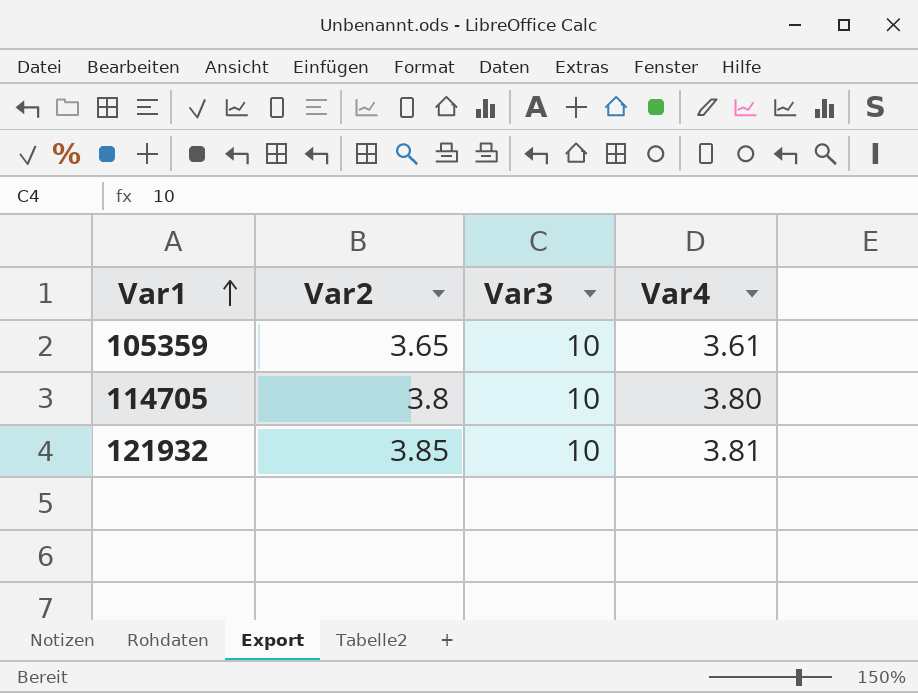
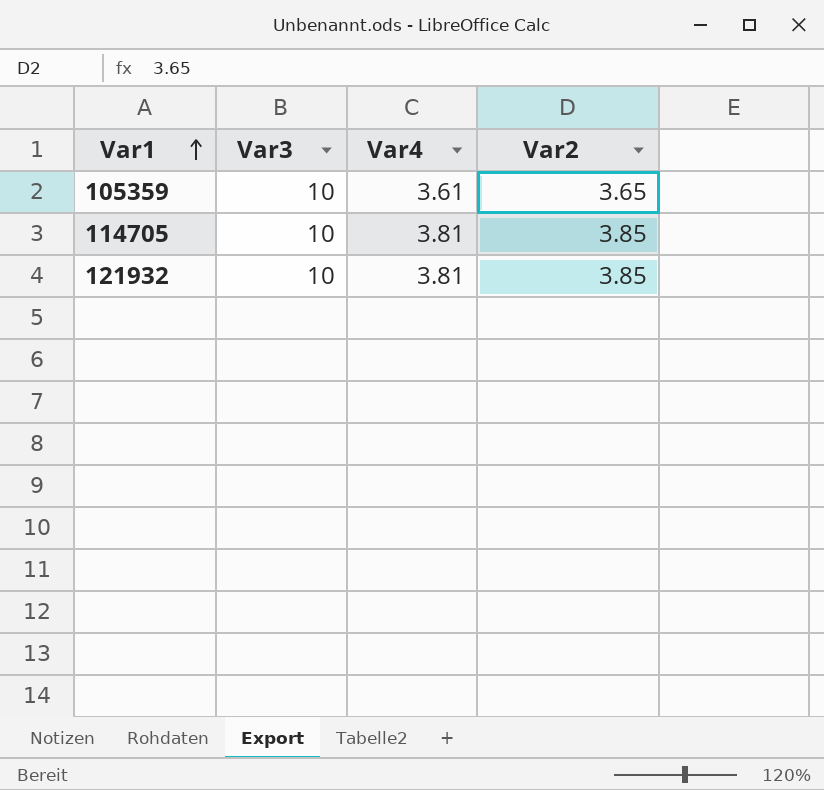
column Var2 | position: 2 -> 4
114705 | Var4: 3.80 -> 3.81
114705 | Var2: 3.8 -> 3.85

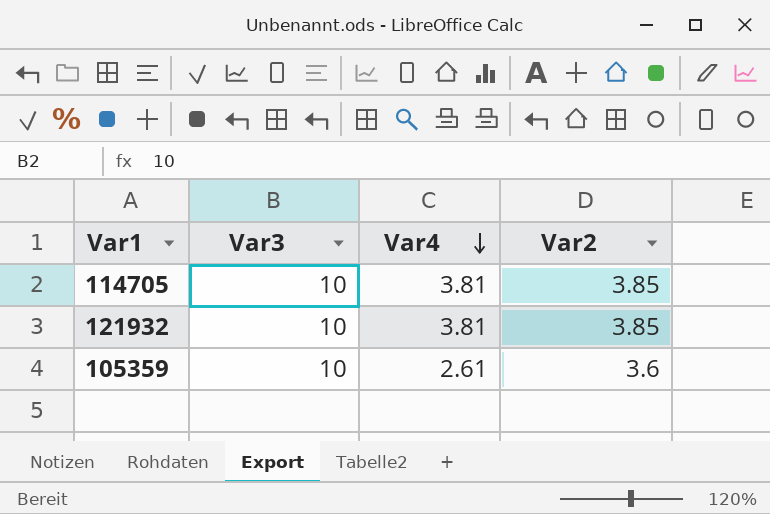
row order: Var1 ascending -> Var4 descending
105359 | Var4: 3.61 -> 2.61
105359 | Var2: 3.65 -> 3.6

